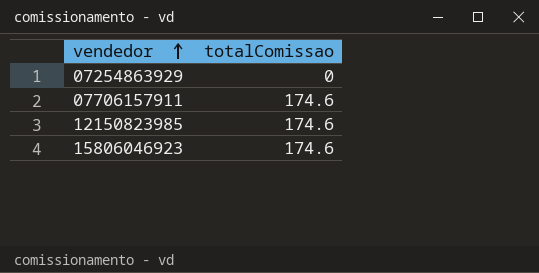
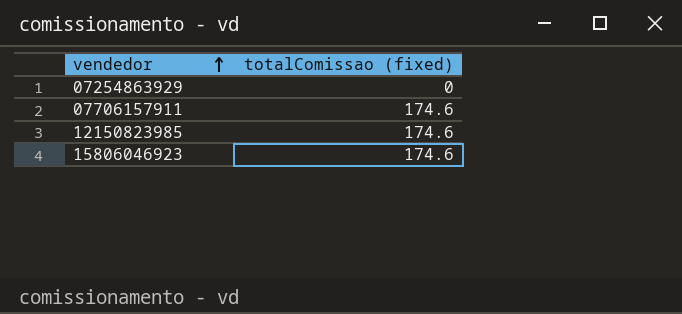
column name: totalComissao -> totalComissao (fixed)

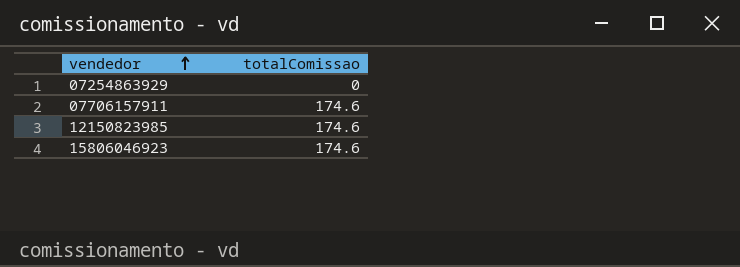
column name: totalComissao (fixed) -> totalComissao

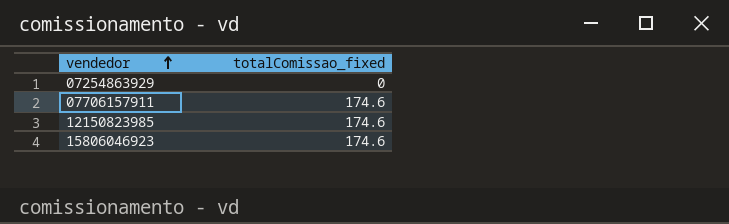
column name: totalComissao -> totalComissao_fixed

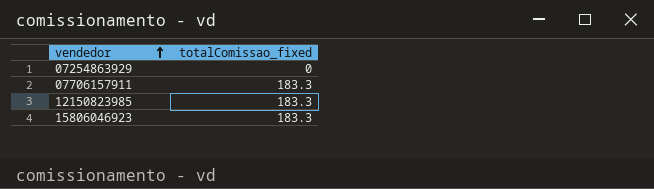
07706157911 | totalComissao_fixed: 174.6 -> 183.3
12150823985 | totalComissao_fixed: 174.6 -> 183.3
15806046923 | totalComissao_fixed: 174.6 -> 183.3

